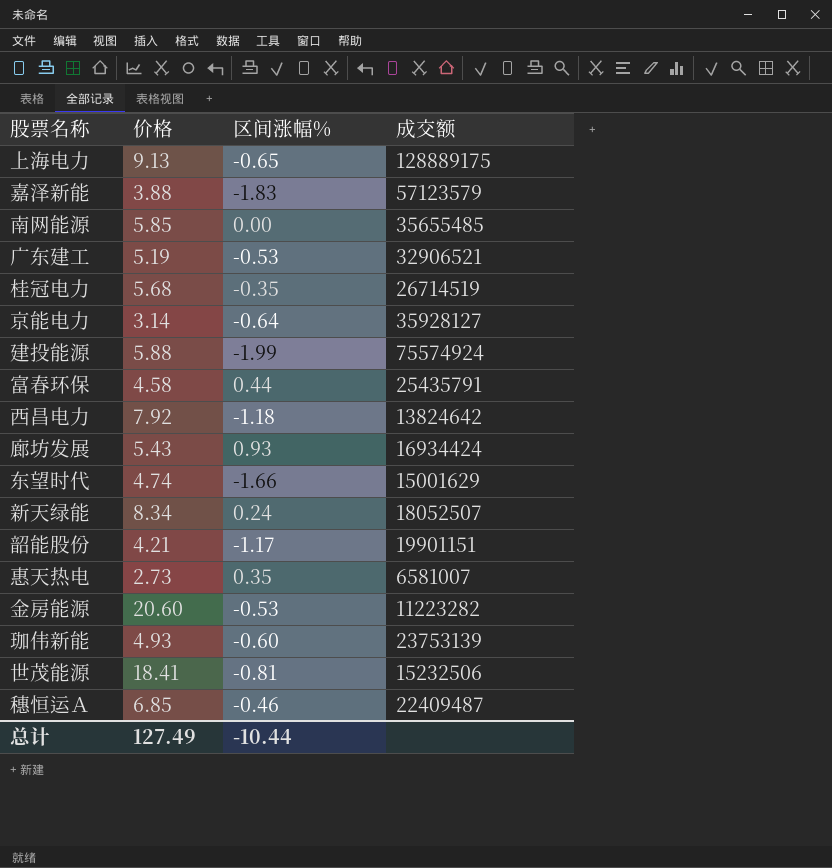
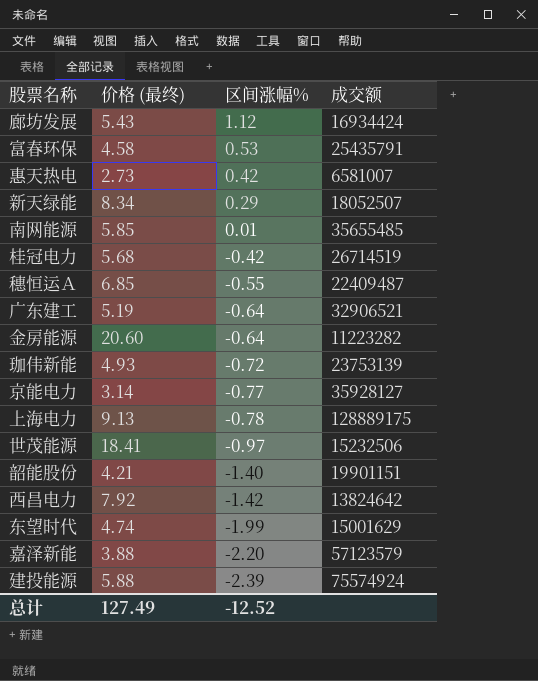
row order: none -> 区间涨幅% descending
column name: 价格 -> 价格 (最终)
廊坊发展 | 区间涨幅%: 0.93 -> 1.12
富春环保 | 区间涨幅%: 0.44 -> 0.53
惠天热电 | 区间涨幅%: 0.35 -> 0.42
新天绿能 | 区间涨幅%: 0.24 -> 0.29
南网能源 | 区间涨幅%: 0.00 -> 0.01
桂冠电力 | 区间涨幅%: -0.35 -> -0.42
穗恒运Ａ | 区间涨幅%: -0.46 -> -0.55
广东建工 | 区间涨幅%: -0.53 -> -0.64
金房能源 | 区间涨幅%: -0.53 -> -0.64
珈伟新能 | 区间涨幅%: -0.60 -> -0.72
京能电力 | 区间涨幅%: -0.64 -> -0.77
上海电力 | 区间涨幅%: -0.65 -> -0.78
世茂能源 | 区间涨幅%: -0.81 -> -0.97
韶能股份 | 区间涨幅%: -1.17 -> -1.40
西昌电力 | 区间涨幅%: -1.18 -> -1.42
东望时代 | 区间涨幅%: -1.66 -> -1.99
嘉泽新能 | 区间涨幅%: -1.83 -> -2.20
建投能源 | 区间涨幅%: -1.99 -> -2.39
总计 | 区间涨幅%: -10.44 -> -12.52

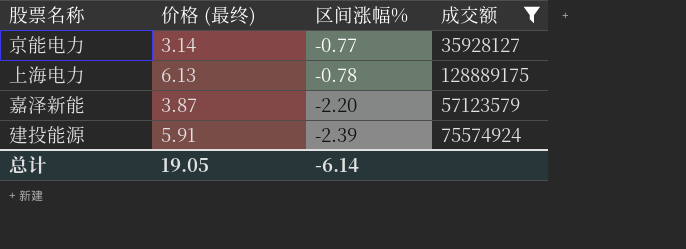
filter: none -> 成交额 >= 35928127
上海电力 | 价格 (最终): 9.13 -> 6.13
嘉泽新能 | 价格 (最终): 3.88 -> 3.87
建投能源 | 价格 (最终): 5.88 -> 5.91
总计 | 价格 (最终): 127.49 -> 19.05
总计 | 区间涨幅%: -12.52 -> -6.14

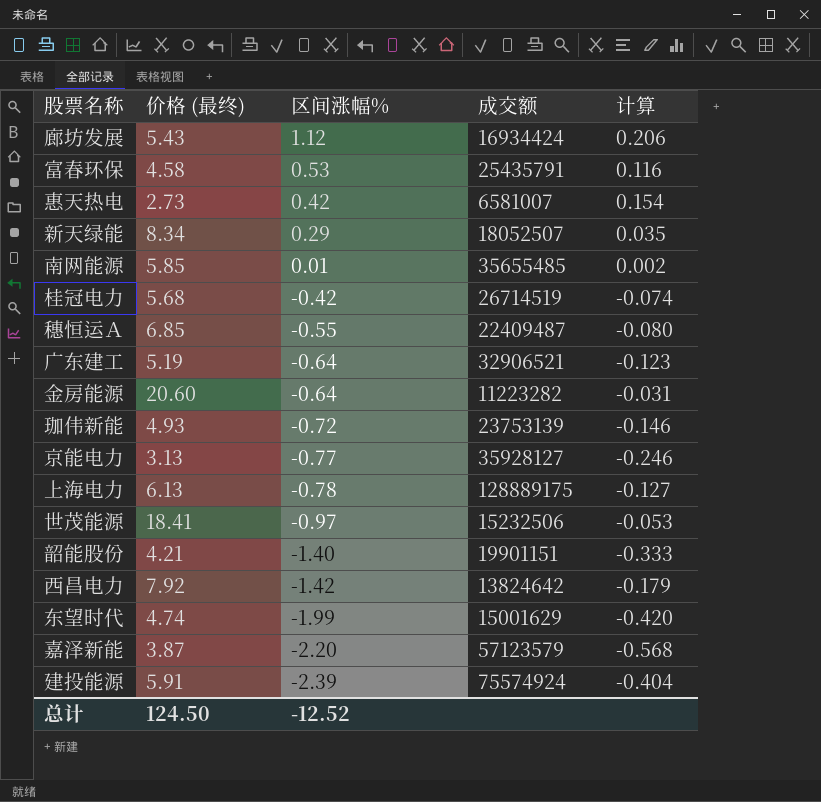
filter: 成交额 >= 35928127 -> none
column 计算 | formula: none -> [区间涨幅%] / [价格 (最终)]
京能电力 | 价格 (最终): 3.14 -> 3.13
总计 | 价格 (最终): 19.05 -> 124.50
总计 | 区间涨幅%: -6.14 -> -12.52

